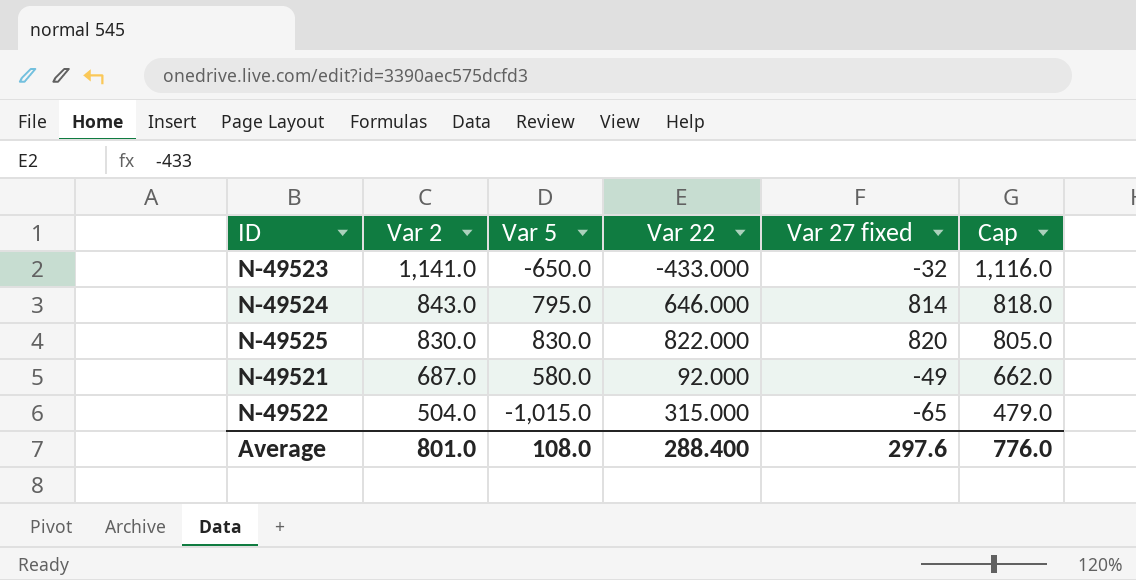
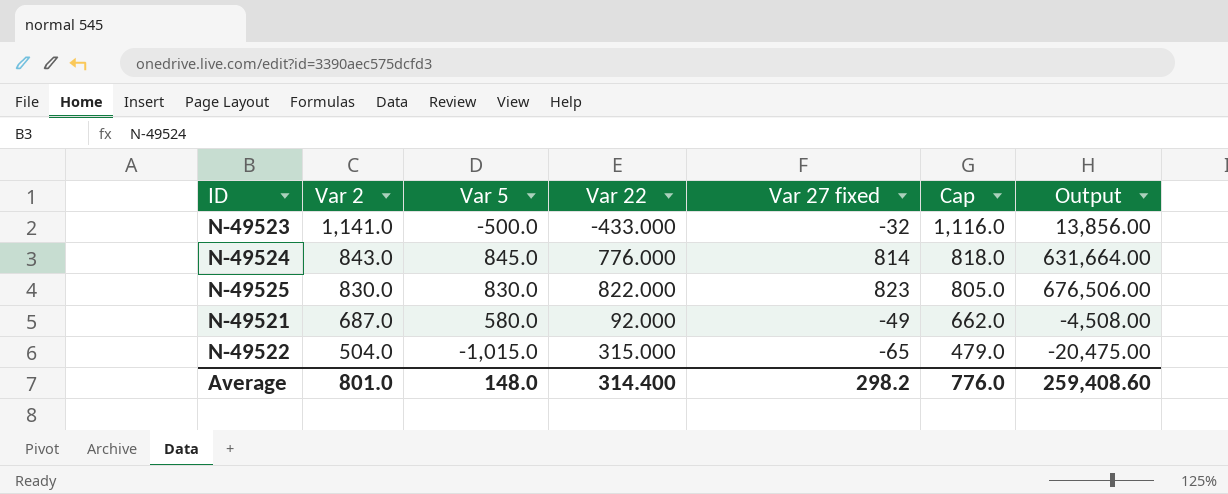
column Output | formula: none -> [Var 22] * [Var 27 fixed]
N-49523 | Var 5: -650.0 -> -500.0
N-49524 | Var 5: 795.0 -> 845.0
N-49524 | Var 22: 646.000 -> 776.000
N-49525 | Var 27 fixed: 820 -> 823
Average | Var 5: 108.0 -> 148.0
Average | Var 22: 288.400 -> 314.400
Average | Var 27 fixed: 297.6 -> 298.2

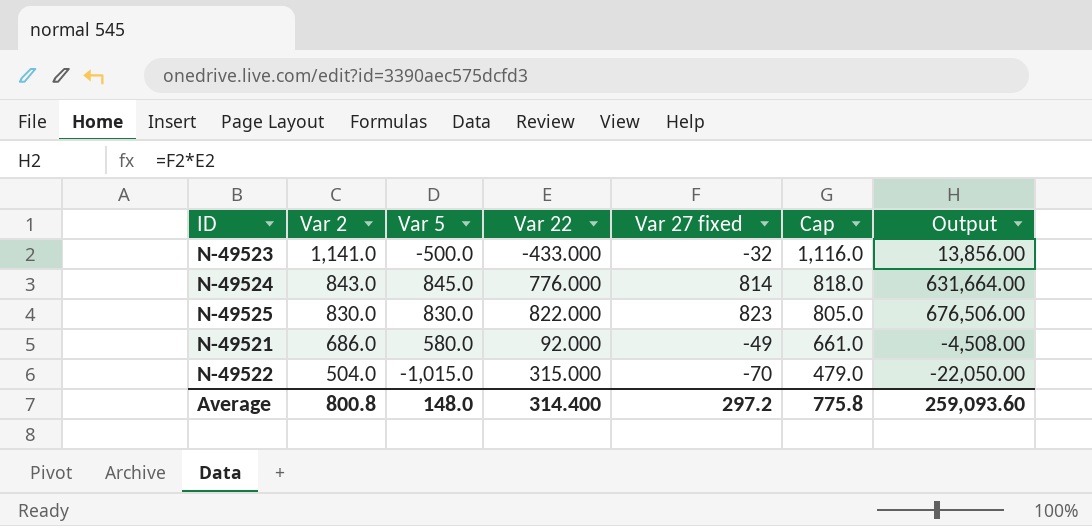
N-49521 | Var 2: 687.0 -> 686.0
N-49521 | Cap: 662.0 -> 661.0
N-49522 | Var 27 fixed: -65 -> -70
N-49522 | Output: -20,475.00 -> -22,050.00
Average | Var 2: 801.0 -> 800.8
Average | Var 27 fixed: 298.2 -> 297.2
Average | Cap: 776.0 -> 775.8
Average | Output: 259,408.60 -> 259,093.60

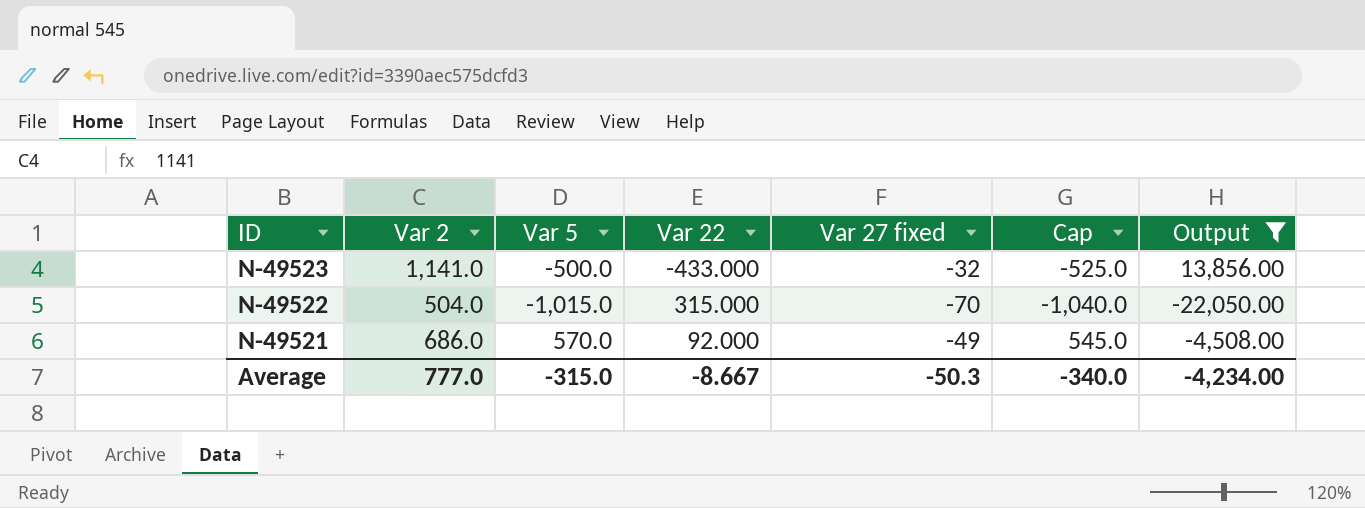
filter: none -> Output <= 13,856.00
row order: Var 2 descending -> ID descending
column Cap | formula: [Var 2] - 25 -> [Var 5] - 25
N-49521 | Var 5: 580.0 -> 570.0
Average | Var 2: 800.8 -> 777.0
Average | Var 5: 148.0 -> -315.0
Average | Var 22: 314.400 -> -8.667
Average | Var 27 fixed: 297.2 -> -50.3
Average | Cap: 775.8 -> -340.0
Average | Output: 259,093.60 -> -4,234.00

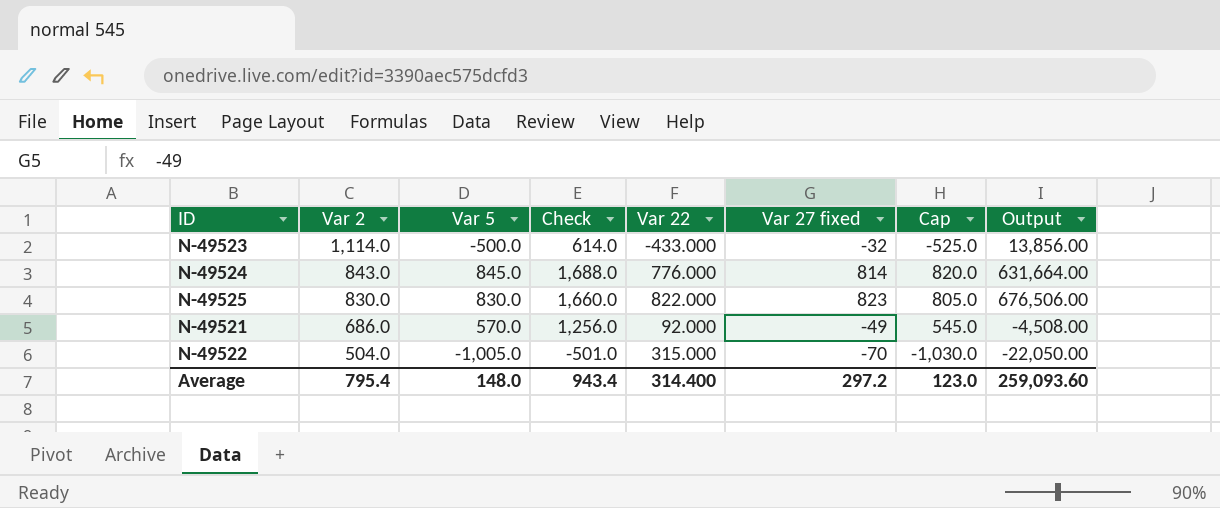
filter: Output <= 13,856.00 -> none
row order: ID descending -> Var 2 descending
column Check | formula: none -> [Var 2] + [Var 5]
N-49523 | Var 2: 1,141.0 -> 1,114.0
N-49522 | Var 5: -1,015.0 -> -1,005.0
N-49522 | Cap: -1,040.0 -> -1,030.0
Average | Var 2: 777.0 -> 795.4
Average | Var 5: -315.0 -> 148.0
Average | Var 22: -8.667 -> 314.400
Average | Var 27 fixed: -50.3 -> 297.2
Average | Cap: -340.0 -> 123.0
Average | Output: -4,234.00 -> 259,093.60

